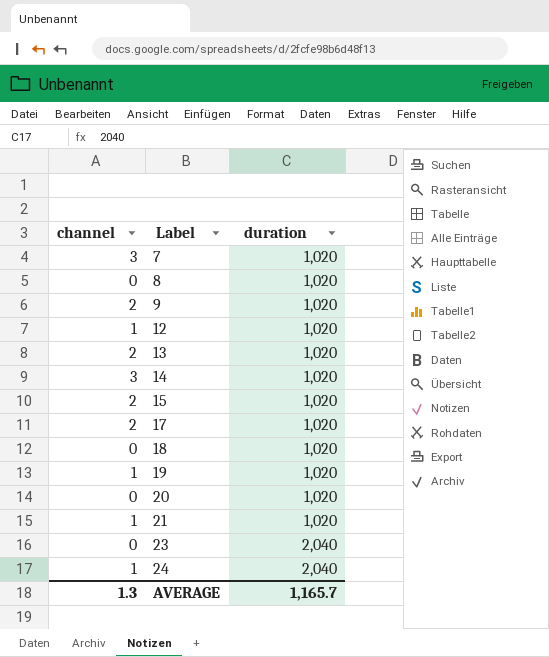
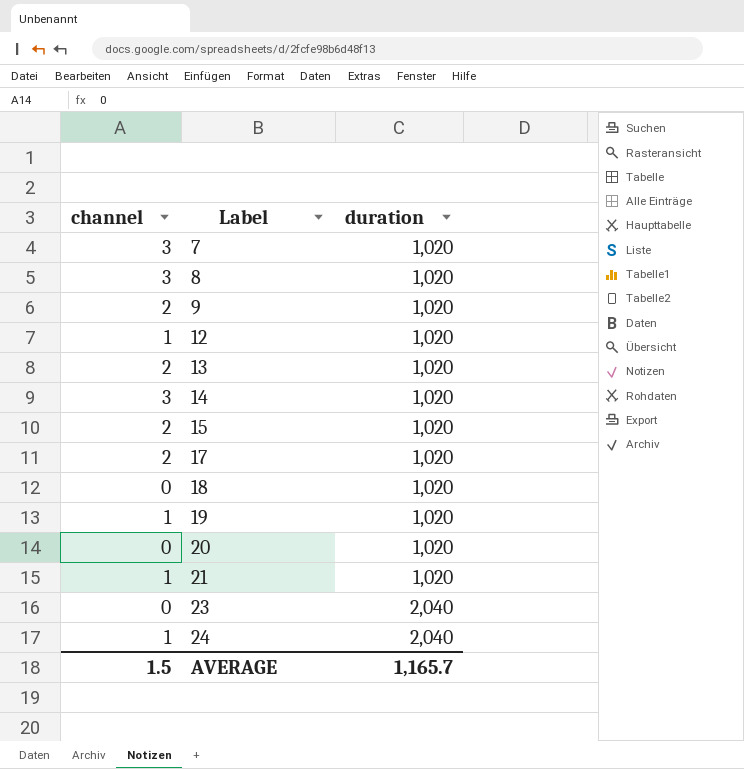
8 | channel: 0 -> 3
AVERAGE | channel: 1.3 -> 1.5

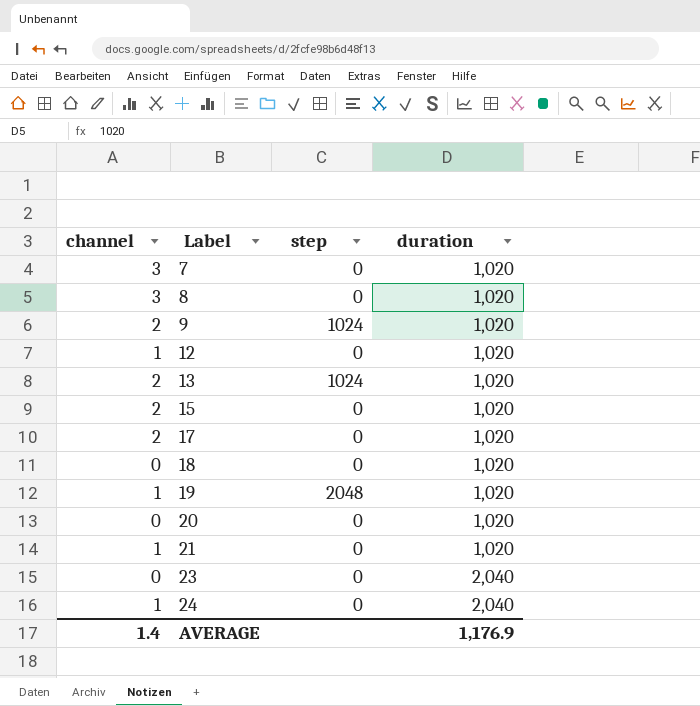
column step | position: none -> 3
row 14: 3 | 1,020 -> none
AVERAGE | channel: 1.5 -> 1.4
AVERAGE | duration: 1,165.7 -> 1,176.9

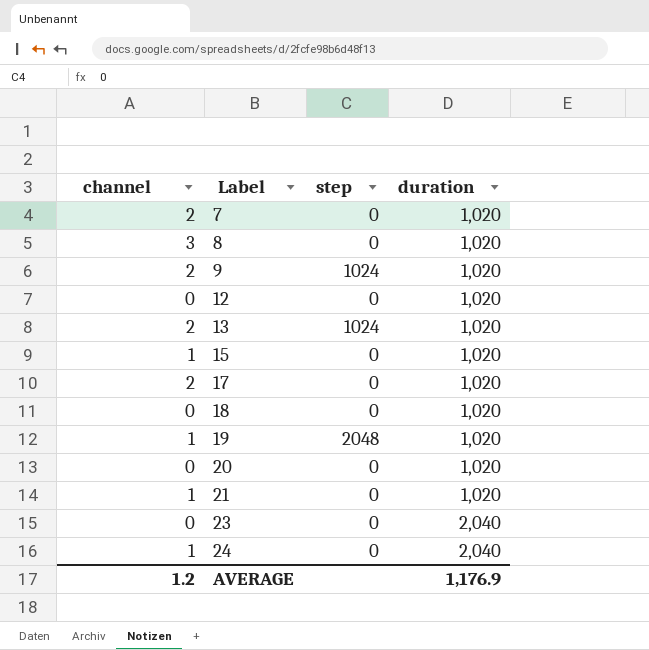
7 | channel: 3 -> 2
12 | channel: 1 -> 0
15 | channel: 2 -> 1
AVERAGE | channel: 1.4 -> 1.2

